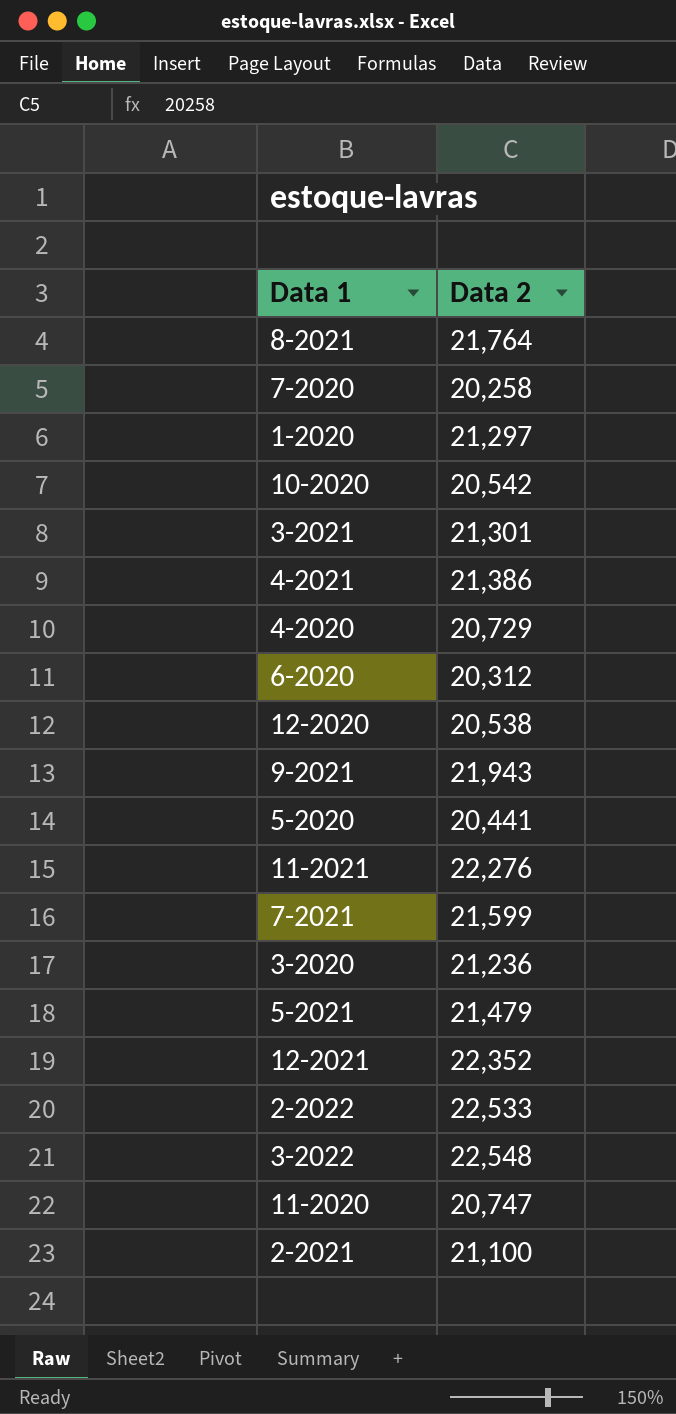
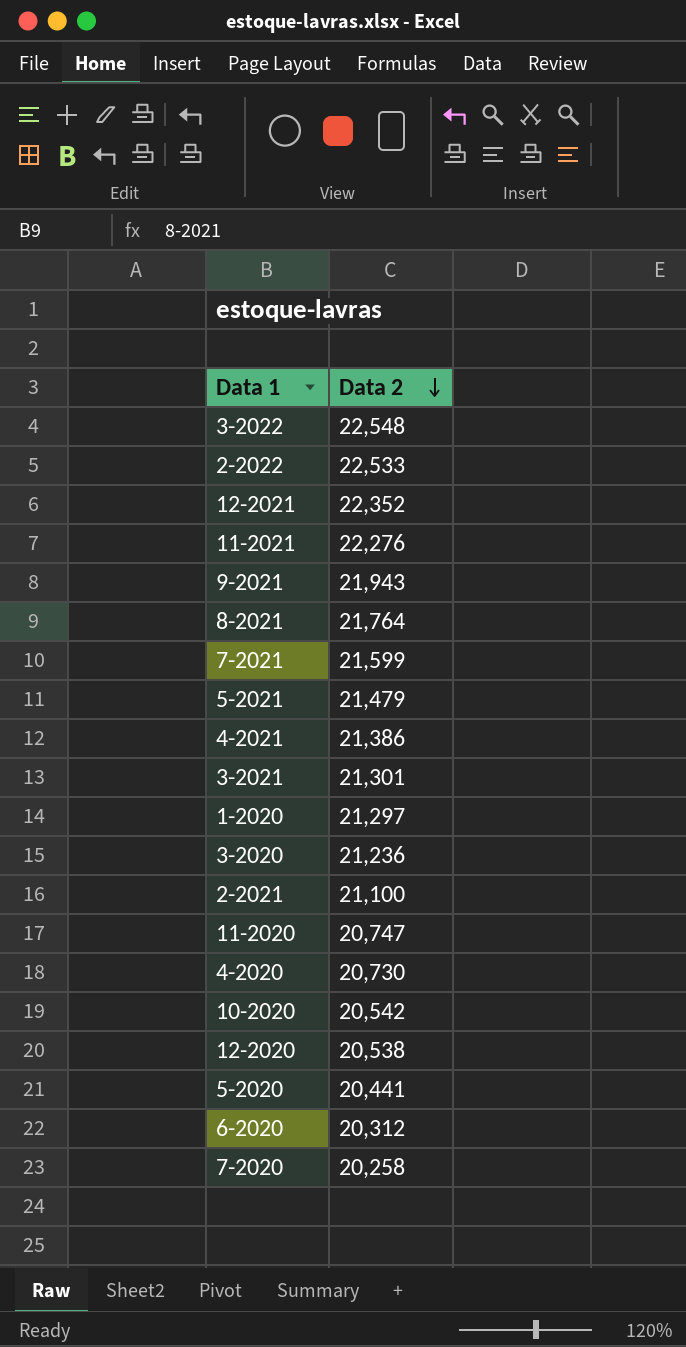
row order: none -> Data 2 descending
4-2020 | Data 2: 20,729 -> 20,730

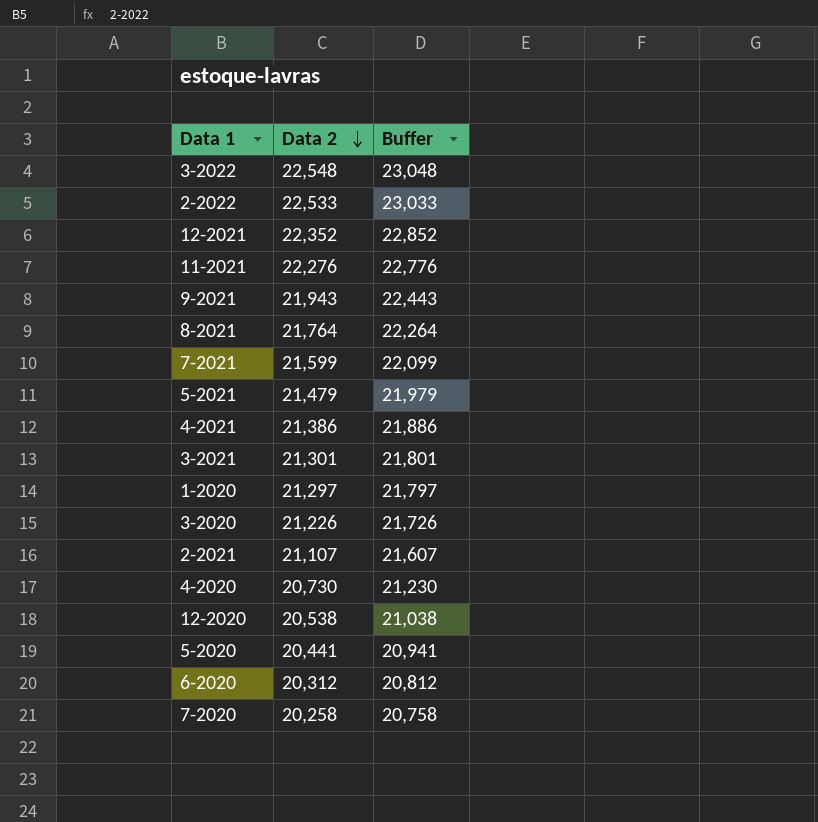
column Buffer | formula: none -> [Data 2] + 500
row 11-2020: 20,747 -> none
row 10-2020: 20,542 -> none
3-2020 | Data 2: 21,236 -> 21,226
2-2021 | Data 2: 21,100 -> 21,107

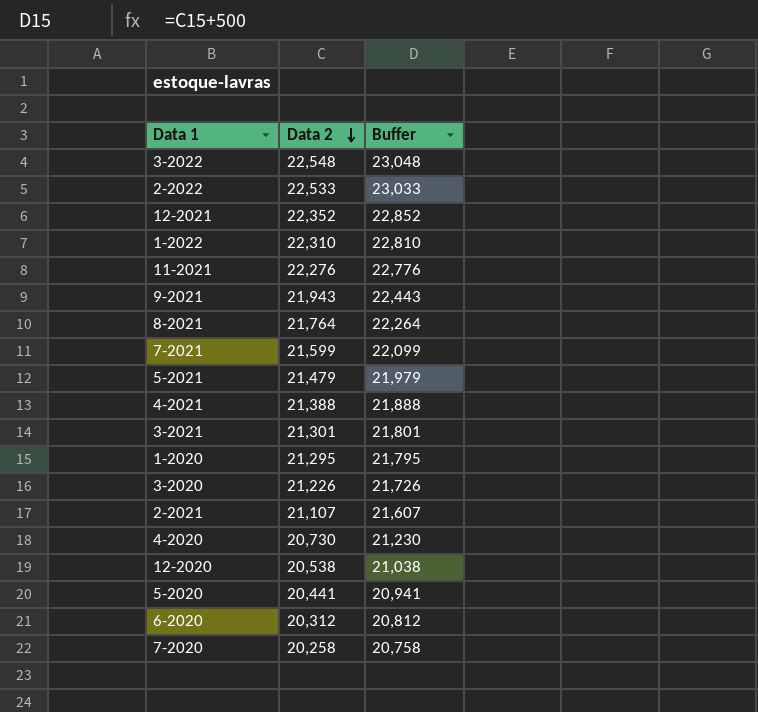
row 1-2022: none -> 22,310 | 22,810
4-2021 | Data 2: 21,386 -> 21,388
4-2021 | Buffer: 21,886 -> 21,888
1-2020 | Data 2: 21,297 -> 21,295
1-2020 | Buffer: 21,797 -> 21,795

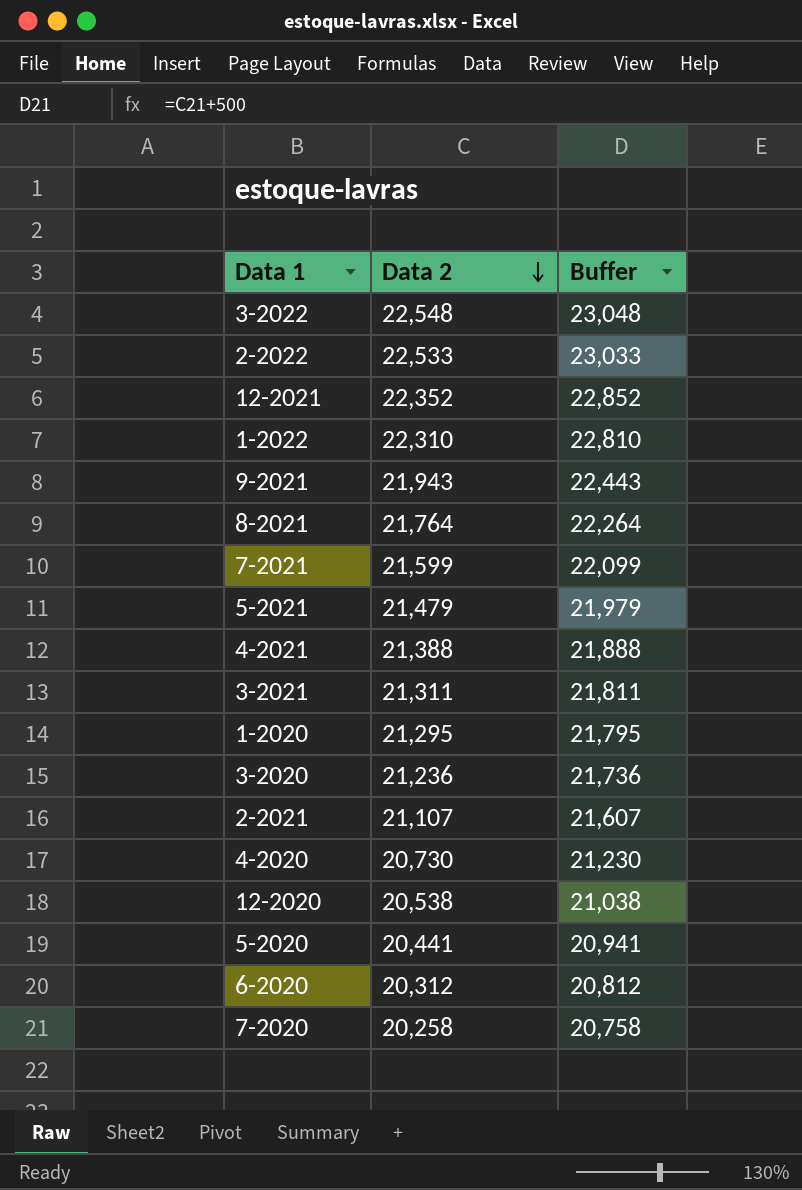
row 11-2021: 22,276 | 22,776 -> none
3-2021 | Data 2: 21,301 -> 21,311
3-2021 | Buffer: 21,801 -> 21,811
3-2020 | Data 2: 21,226 -> 21,236
3-2020 | Buffer: 21,726 -> 21,736

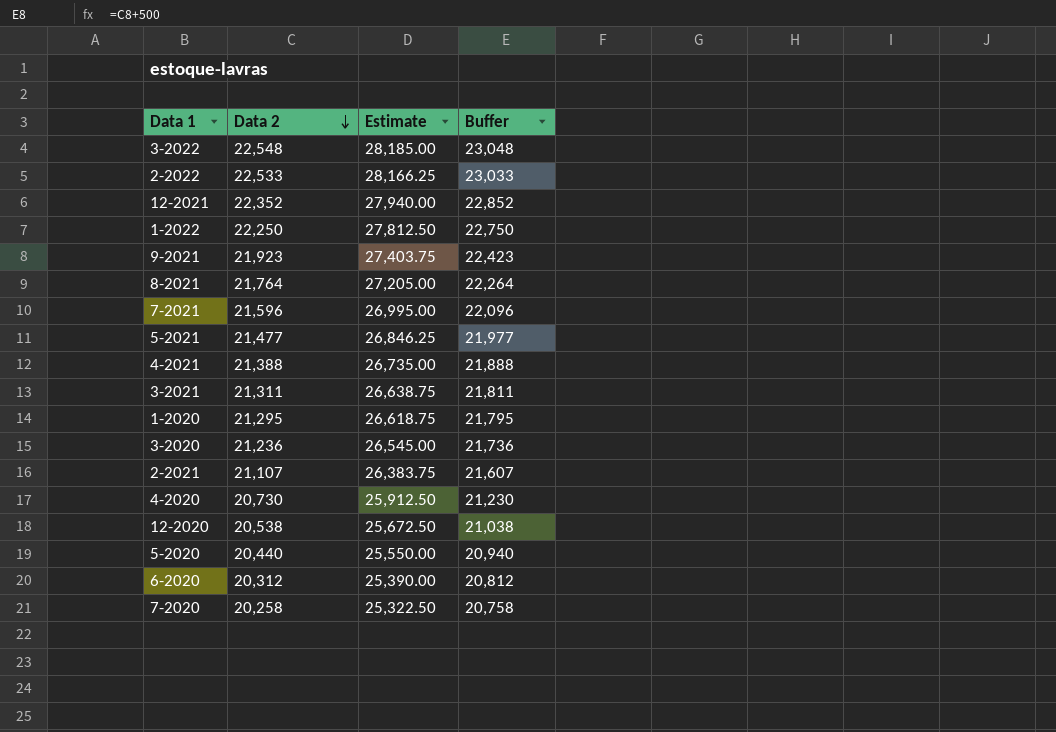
column Estimate | formula: none -> [Data 2] * 1.25
1-2022 | Data 2: 22,310 -> 22,250
1-2022 | Buffer: 22,810 -> 22,750
9-2021 | Data 2: 21,943 -> 21,923
9-2021 | Buffer: 22,443 -> 22,423
7-2021 | Data 2: 21,599 -> 21,596
7-2021 | Buffer: 22,099 -> 22,096
5-2021 | Data 2: 21,479 -> 21,477
5-2021 | Buffer: 21,979 -> 21,977
5-2020 | Data 2: 20,441 -> 20,440
5-2020 | Buffer: 20,941 -> 20,940

